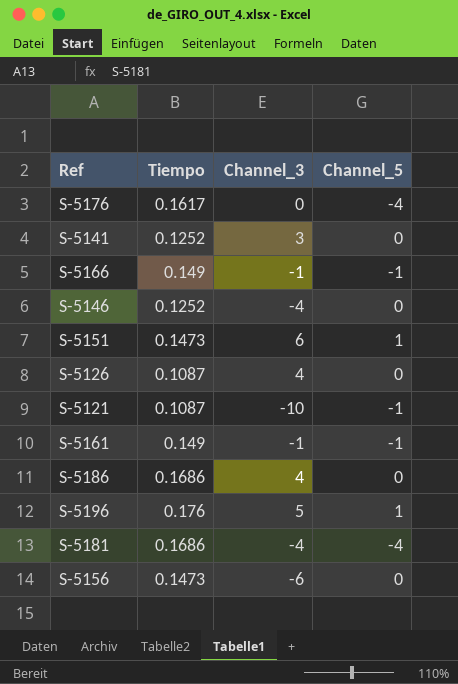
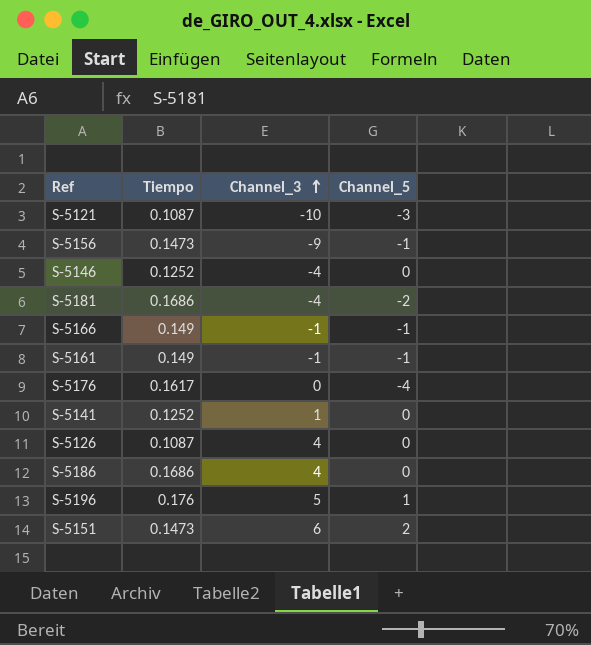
row order: none -> Channel_3 ascending
S-5121 | Channel_5: -1 -> -3
S-5156 | Channel_3: -6 -> -9
S-5156 | Channel_5: 0 -> -1
S-5181 | Channel_5: -4 -> -2
S-5141 | Channel_3: 3 -> 1
S-5151 | Channel_5: 1 -> 2

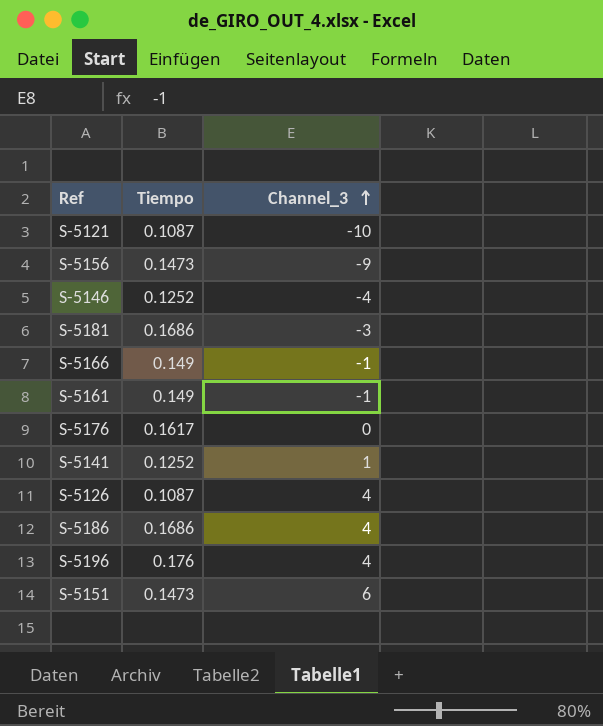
column Channel_5 | position: 4 -> none
S-5181 | Channel_3: -4 -> -3
S-5196 | Channel_3: 5 -> 4

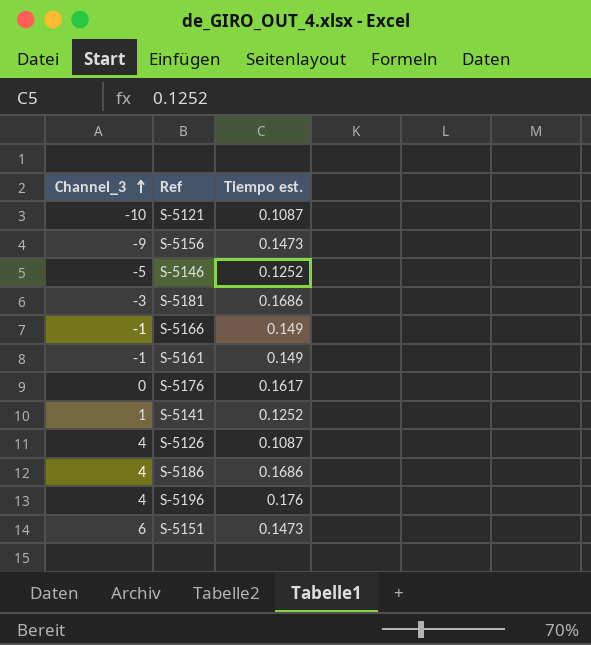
column Channel_3 | position: 3 -> 1
column name: Tiempo -> Tiempo est.
S-5146 | Channel_3: -4 -> -5

